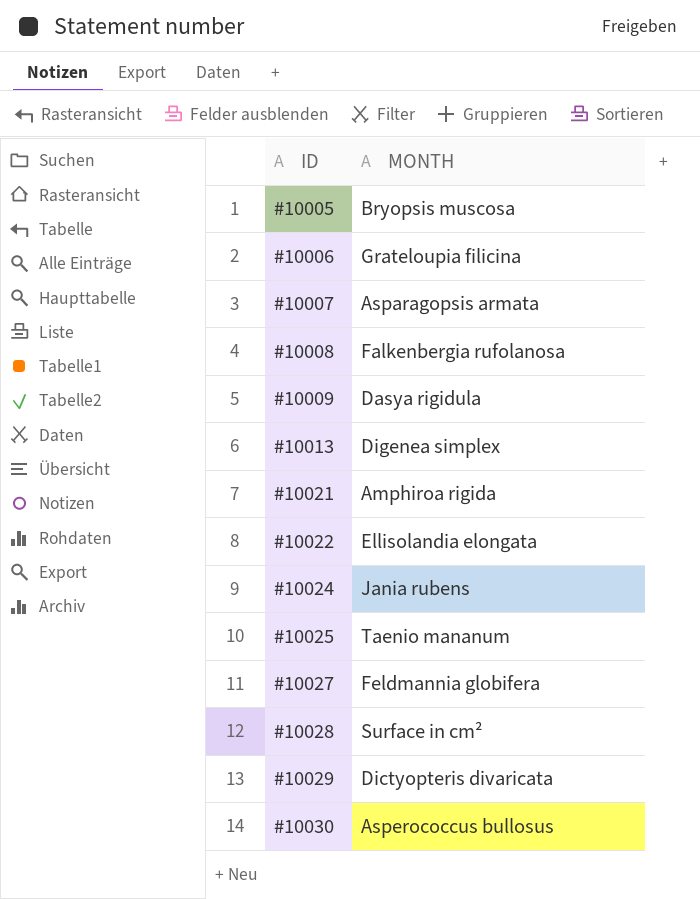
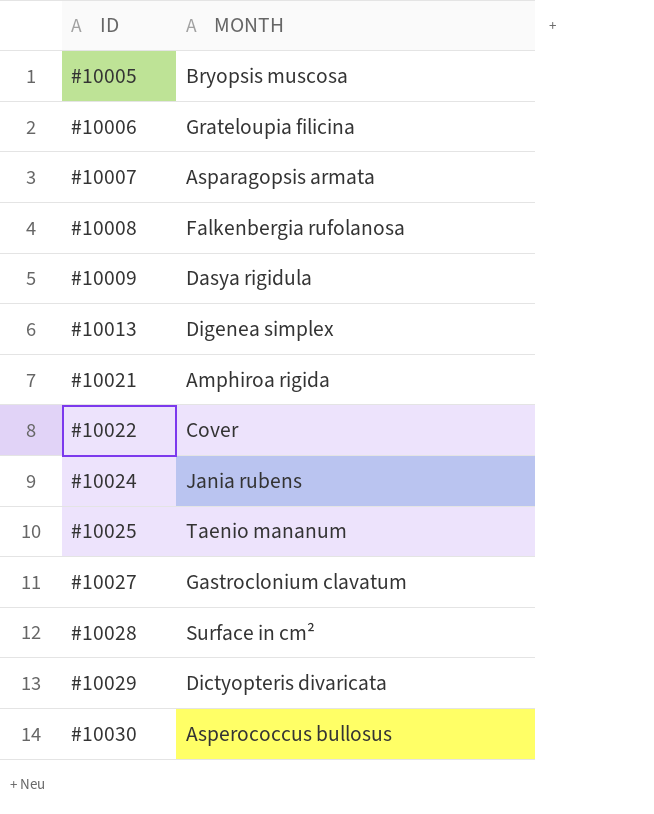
#10022 | MONTH: Ellisolandia elongata -> Cover
#10027 | MONTH: Feldmannia globifera -> Gastroclonium clavatum

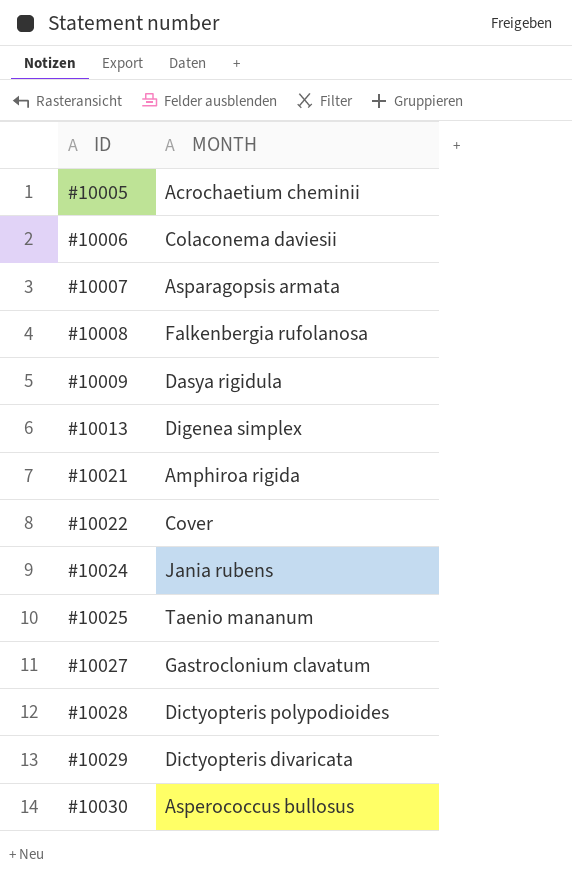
#10005 | MONTH: Bryopsis muscosa -> Acrochaetium cheminii
#10006 | MONTH: Grateloupia filicina -> Colaconema daviesii
#10028 | MONTH: Surface in cm² -> Dictyopteris polypodioides

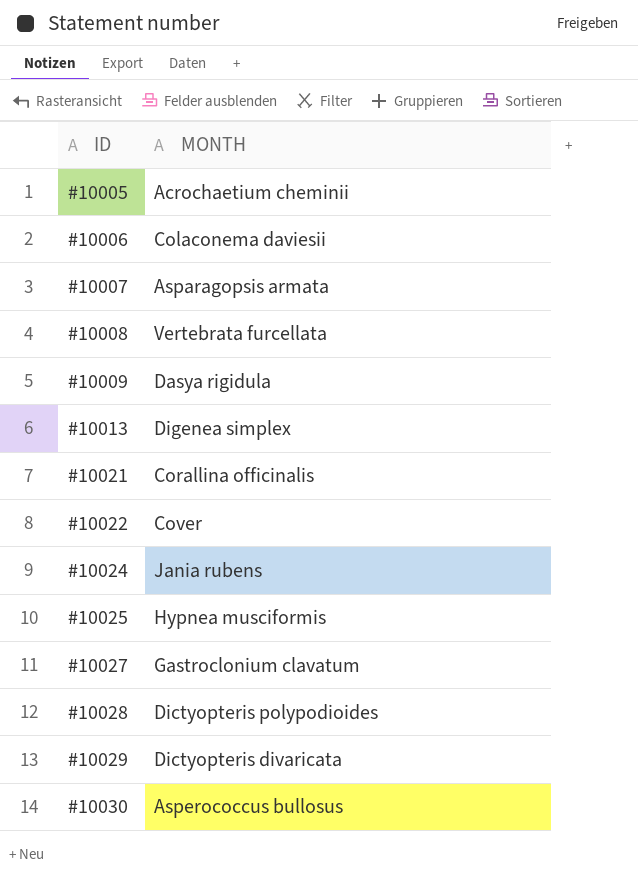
#10008 | MONTH: Falkenbergia rufolanosa -> Vertebrata furcellata
#10021 | MONTH: Amphiroa rigida -> Corallina officinalis
#10025 | MONTH: Taenio mananum -> Hypnea musciformis

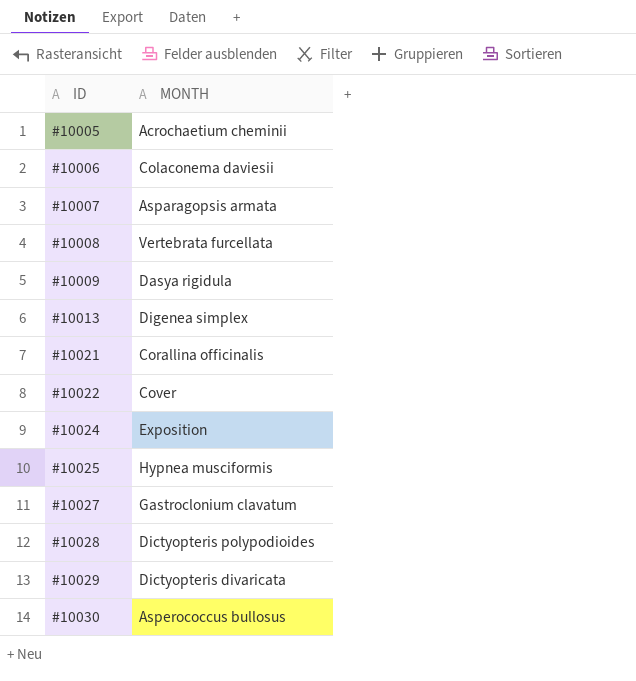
#10024 | MONTH: Jania rubens -> Exposition

